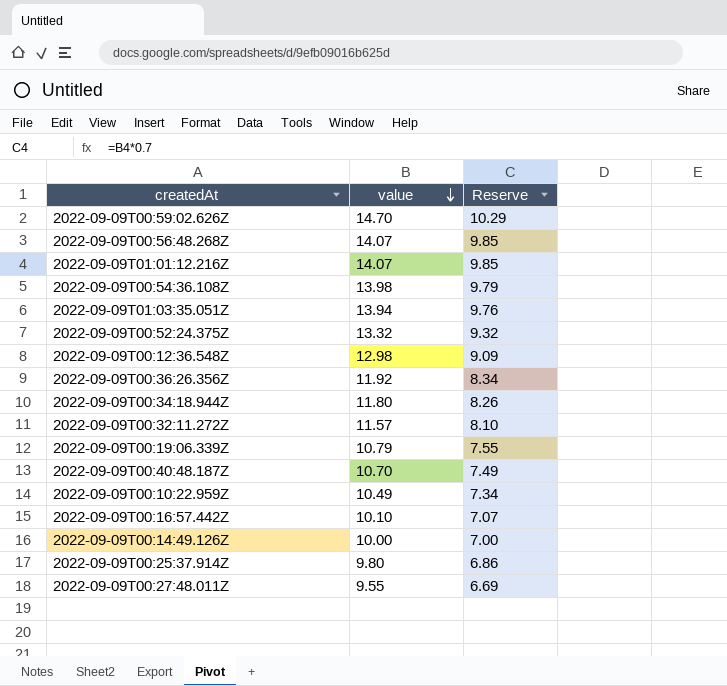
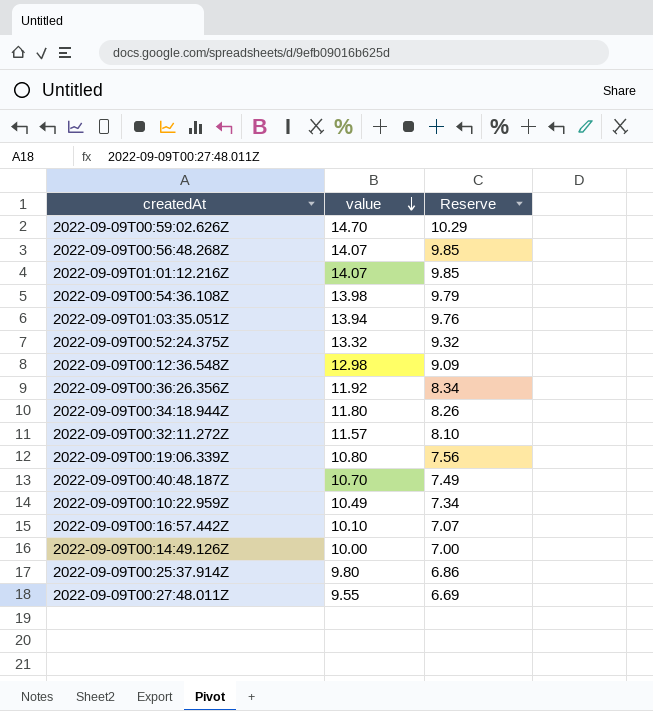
2022-09-09T00:19:06.339Z | value: 10.79 -> 10.80
2022-09-09T00:19:06.339Z | Reserve: 7.55 -> 7.56

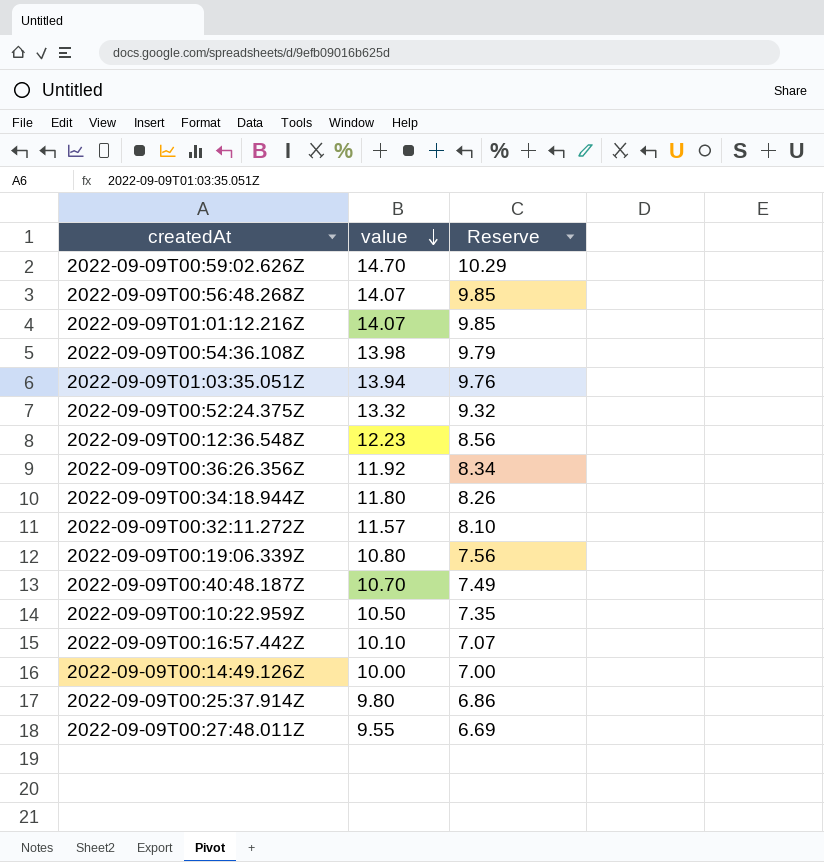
2022-09-09T00:12:36.548Z | value: 12.98 -> 12.23
2022-09-09T00:12:36.548Z | Reserve: 9.09 -> 8.56
2022-09-09T00:10:22.959Z | value: 10.49 -> 10.50
2022-09-09T00:10:22.959Z | Reserve: 7.34 -> 7.35

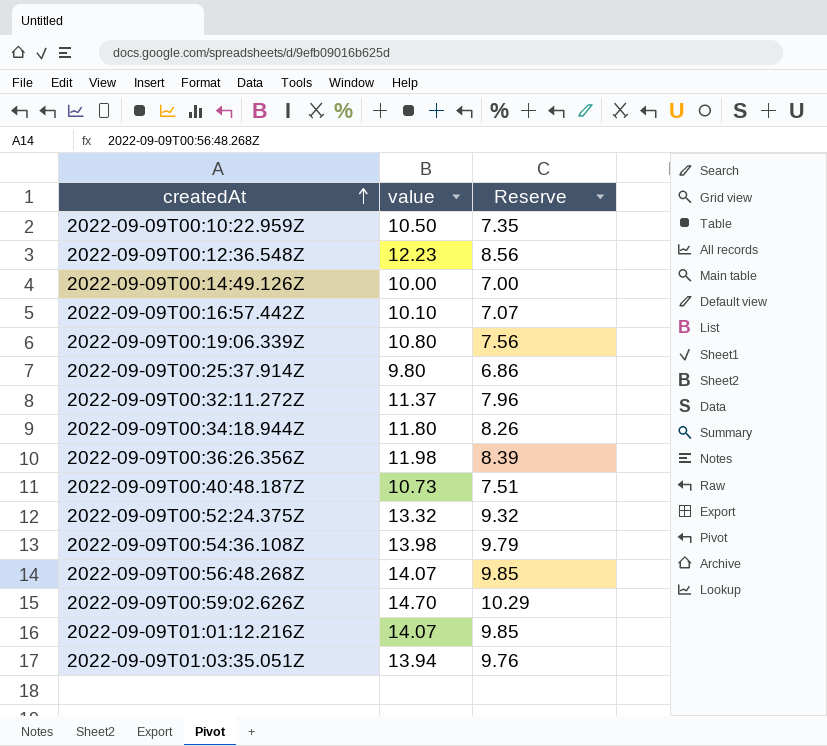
row order: value descending -> createdAt ascending
row 2022-09-09T00:27:48.011Z: 9.55 | 6.69 -> none
2022-09-09T00:32:11.272Z | value: 11.57 -> 11.37
2022-09-09T00:32:11.272Z | Reserve: 8.10 -> 7.96
2022-09-09T00:36:26.356Z | value: 11.92 -> 11.98
2022-09-09T00:36:26.356Z | Reserve: 8.34 -> 8.39
2022-09-09T00:40:48.187Z | value: 10.70 -> 10.73
2022-09-09T00:40:48.187Z | Reserve: 7.49 -> 7.51

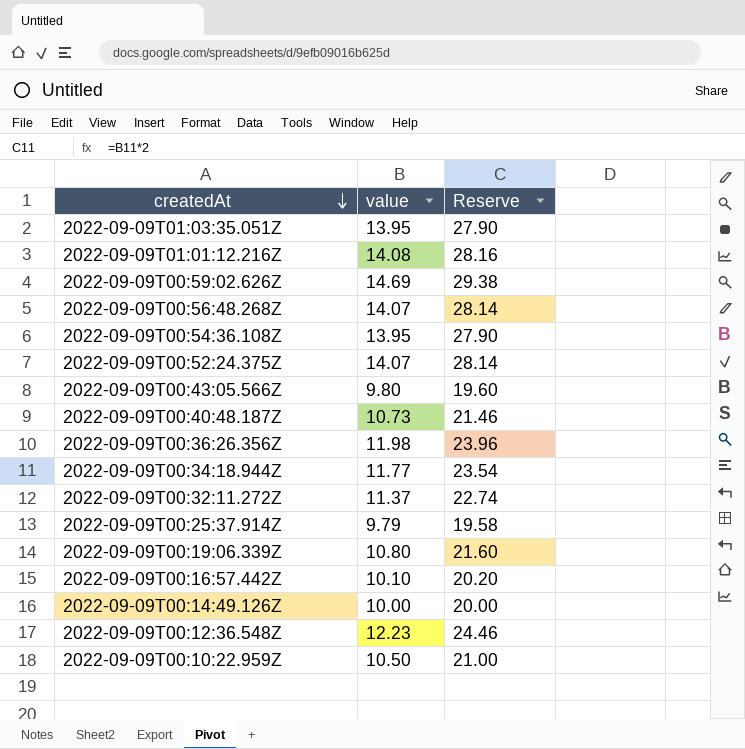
row order: createdAt ascending -> createdAt descending
column Reserve | formula: [value] * 0.7 -> [value] * 2
2022-09-09T01:03:35.051Z | value: 13.94 -> 13.95
2022-09-09T01:01:12.216Z | value: 14.07 -> 14.08
2022-09-09T00:59:02.626Z | value: 14.70 -> 14.69
2022-09-09T00:54:36.108Z | value: 13.98 -> 13.95
2022-09-09T00:52:24.375Z | value: 13.32 -> 14.07
row 2022-09-09T00:43:05.566Z: none -> 9.80 | 19.60
2022-09-09T00:34:18.944Z | value: 11.80 -> 11.77
2022-09-09T00:25:37.914Z | value: 9.80 -> 9.79

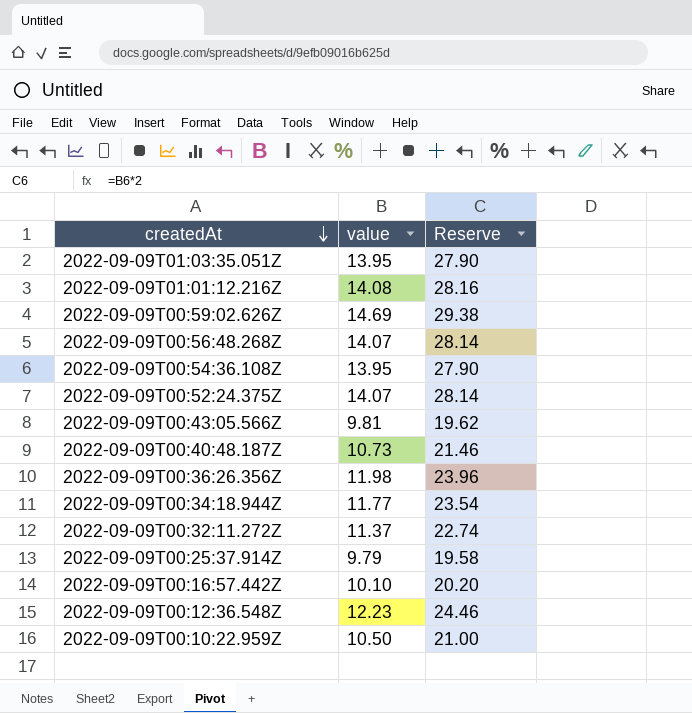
row 2022-09-09T00:19:06.339Z: 10.80 | 21.60 -> none
row 2022-09-09T00:14:49.126Z: 10.00 | 20.00 -> none
2022-09-09T00:43:05.566Z | value: 9.80 -> 9.81
2022-09-09T00:43:05.566Z | Reserve: 19.60 -> 19.62

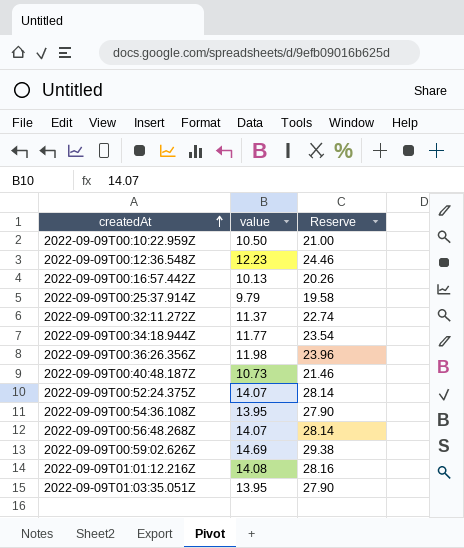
row order: createdAt descending -> createdAt ascending
row 2022-09-09T00:43:05.566Z: 9.81 | 19.62 -> none
2022-09-09T00:16:57.442Z | value: 10.10 -> 10.13
2022-09-09T00:16:57.442Z | Reserve: 20.20 -> 20.26

